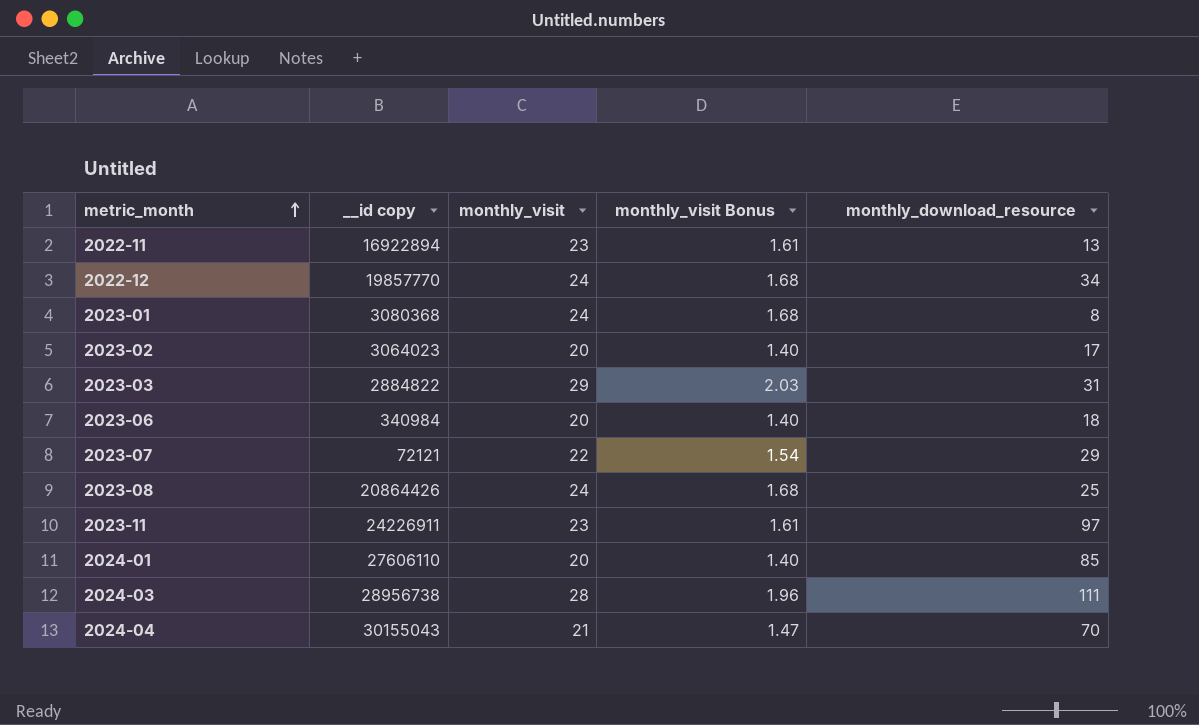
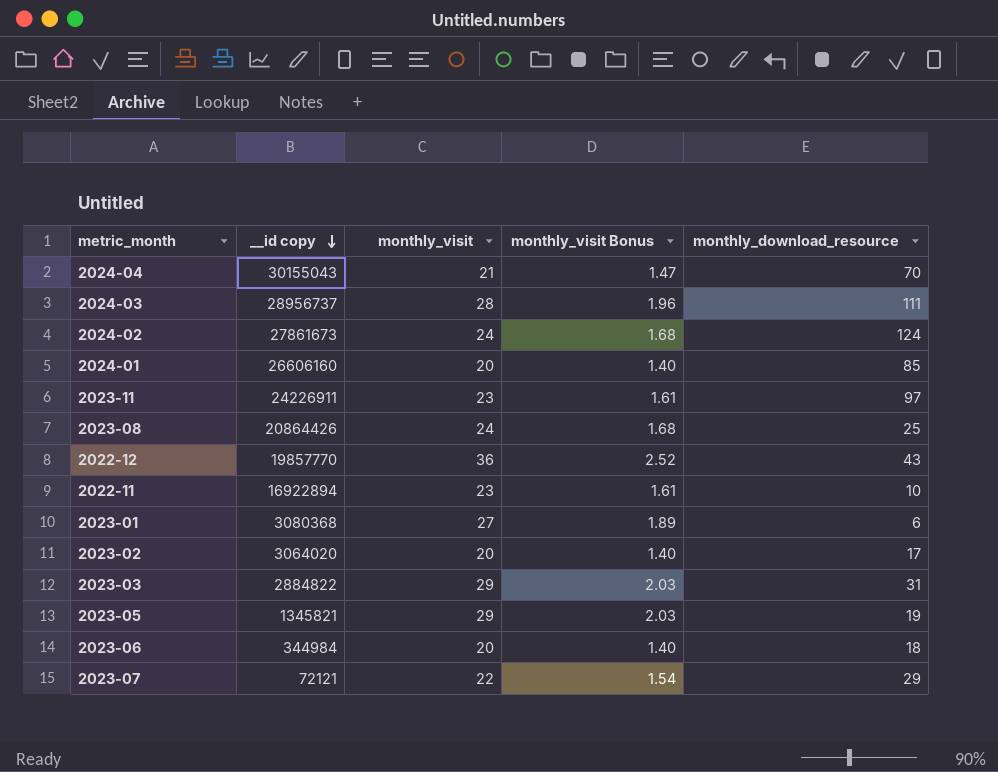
row order: metric_month ascending -> __id copy descending
2024-03 | __id copy: 28956738 -> 28956737
row 2024-02: none -> 27861673 | 24 | 1.68 | 124
2024-01 | __id copy: 27606110 -> 26606160
2022-12 | monthly_visit: 24 -> 36
2022-12 | monthly_visit Bonus: 1.68 -> 2.52
2022-12 | monthly_download_resource: 34 -> 43
2022-11 | monthly_download_resource: 13 -> 10
2023-01 | monthly_visit: 24 -> 27
2023-01 | monthly_visit Bonus: 1.68 -> 1.89
2023-01 | monthly_download_resource: 8 -> 6
2023-02 | __id copy: 3064023 -> 3064020
row 2023-05: none -> 1345821 | 29 | 2.03 | 19
2023-06 | __id copy: 340984 -> 344984

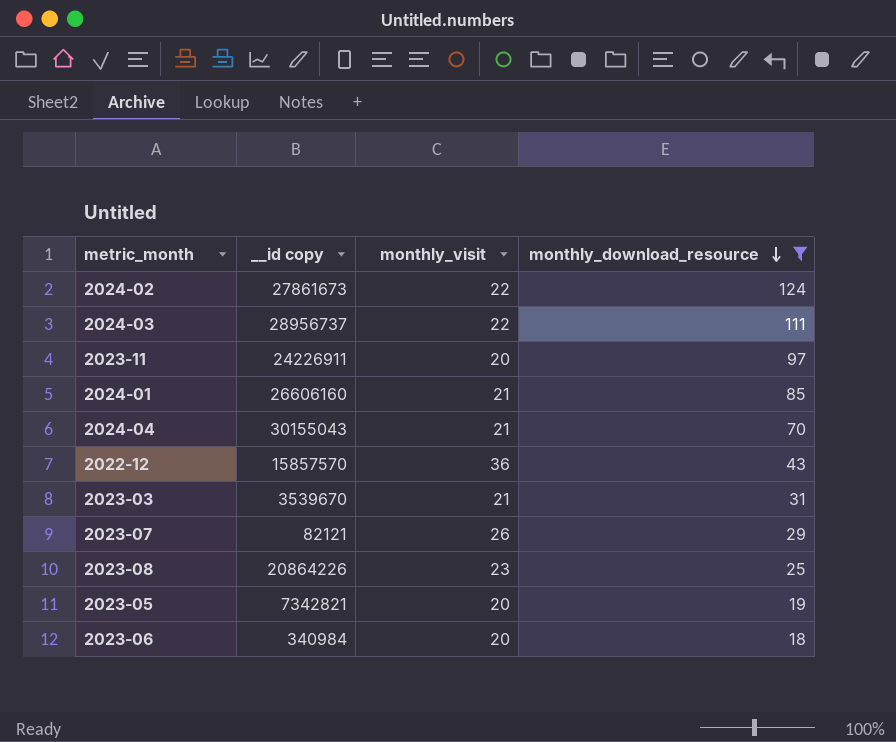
filter: none -> monthly_download_resource >= 18
row order: __id copy descending -> monthly_download_resource descending
column monthly_visit Bonus | formula: [monthly_visit] * 0.07 -> none
2024-02 | monthly_visit: 24 -> 22
2024-03 | monthly_visit: 28 -> 22
2023-11 | monthly_visit: 23 -> 20
2024-01 | monthly_visit: 20 -> 21
2022-12 | __id copy: 19857770 -> 15857570
2023-03 | __id copy: 2884822 -> 3539670
2023-03 | monthly_visit: 29 -> 21
2023-07 | __id copy: 72121 -> 82121
2023-07 | monthly_visit: 22 -> 26
2023-08 | __id copy: 20864426 -> 20864226
2023-08 | monthly_visit: 24 -> 23
2023-05 | __id copy: 1345821 -> 7342821
2023-05 | monthly_visit: 29 -> 20
2023-06 | __id copy: 344984 -> 340984

